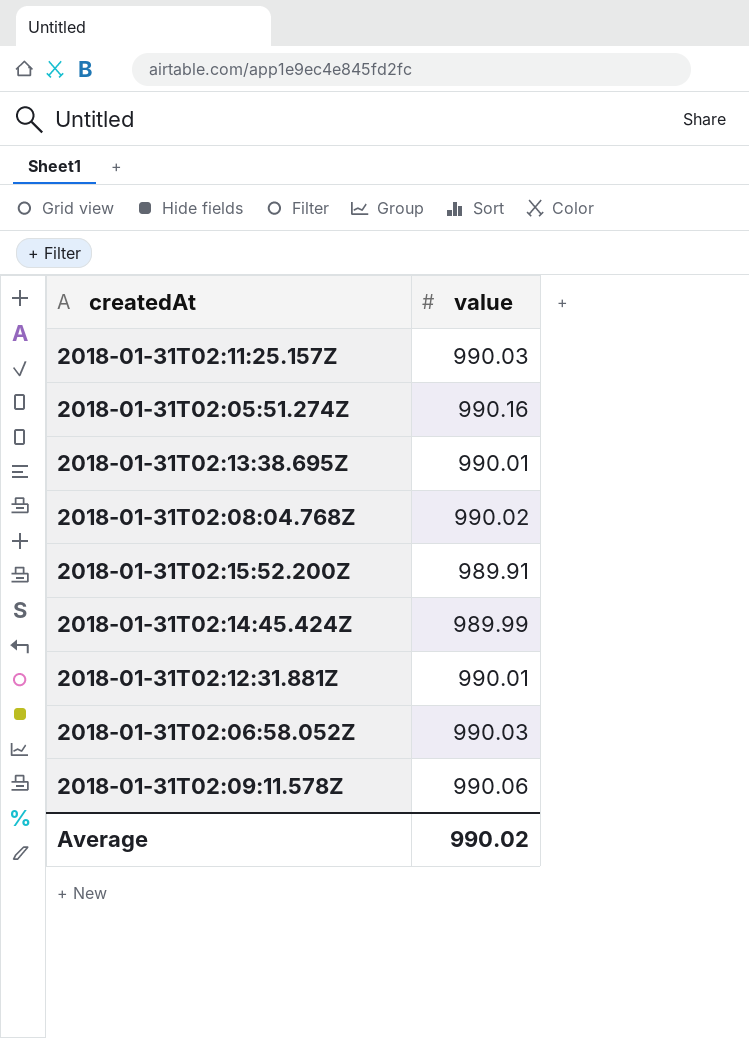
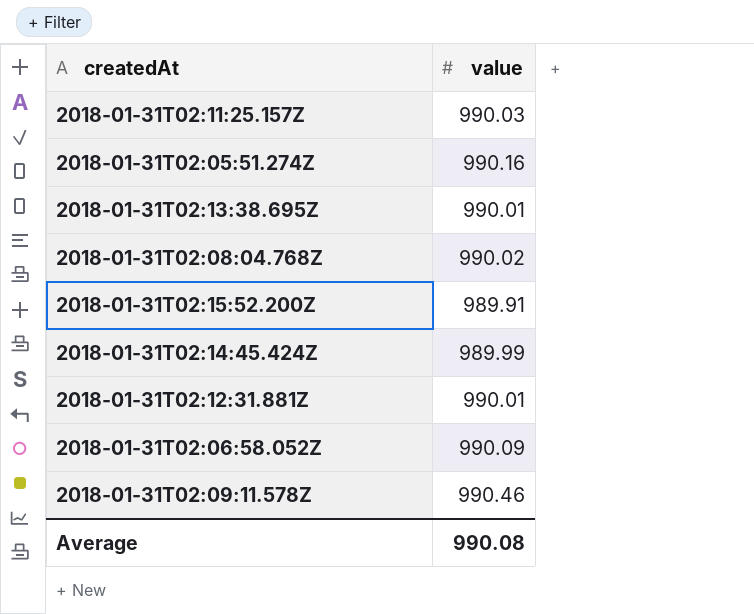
2018-01-31T02:06:58.052Z | value: 990.03 -> 990.09
2018-01-31T02:09:11.578Z | value: 990.06 -> 990.46
Average | value: 990.02 -> 990.08

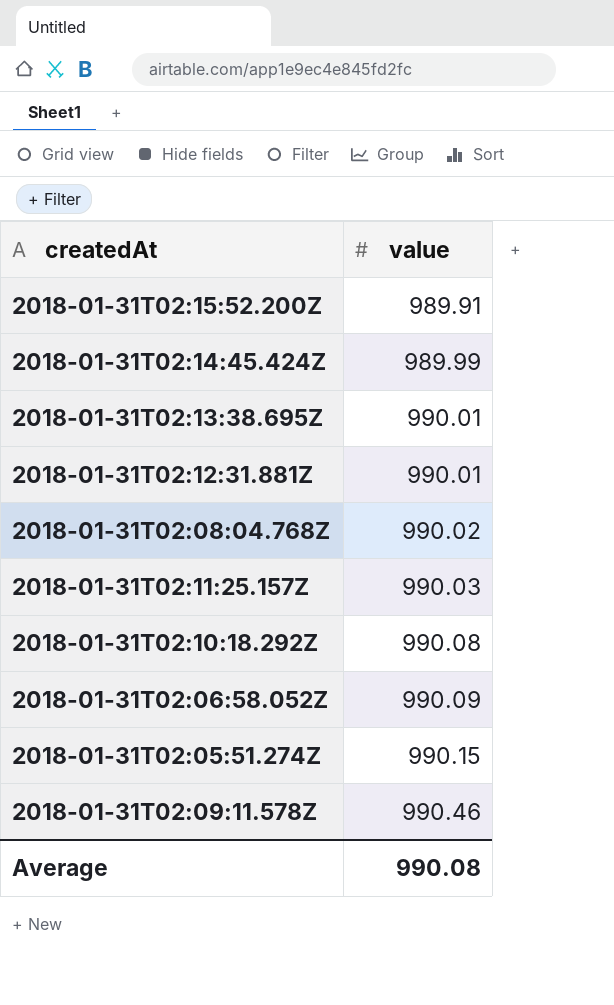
row order: none -> value ascending
row 2018-01-31T02:10:18.292Z: none -> 990.08
2018-01-31T02:05:51.274Z | value: 990.16 -> 990.15

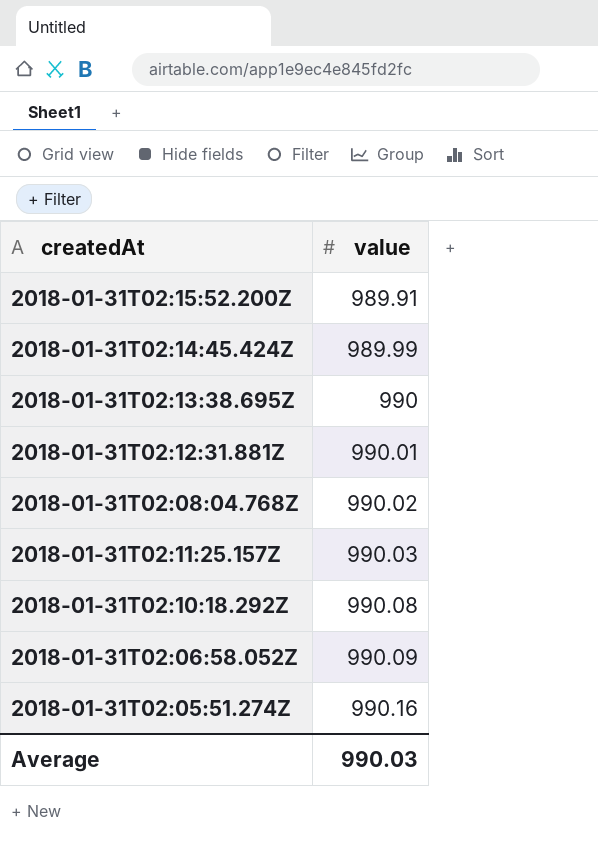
row 2018-01-31T02:09:11.578Z: 990.46 -> none
2018-01-31T02:13:38.695Z | value: 990.01 -> 990
2018-01-31T02:05:51.274Z | value: 990.15 -> 990.16
Average | value: 990.08 -> 990.03

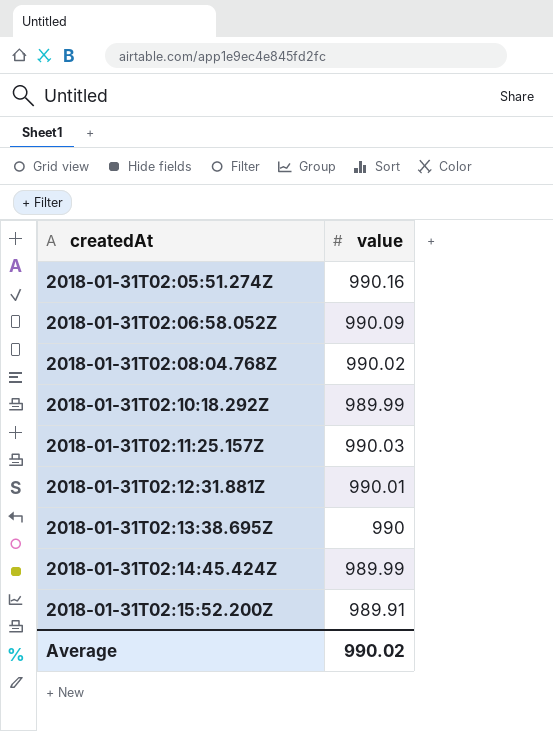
row order: value ascending -> createdAt ascending
2018-01-31T02:10:18.292Z | value: 990.08 -> 989.99
Average | value: 990.03 -> 990.02

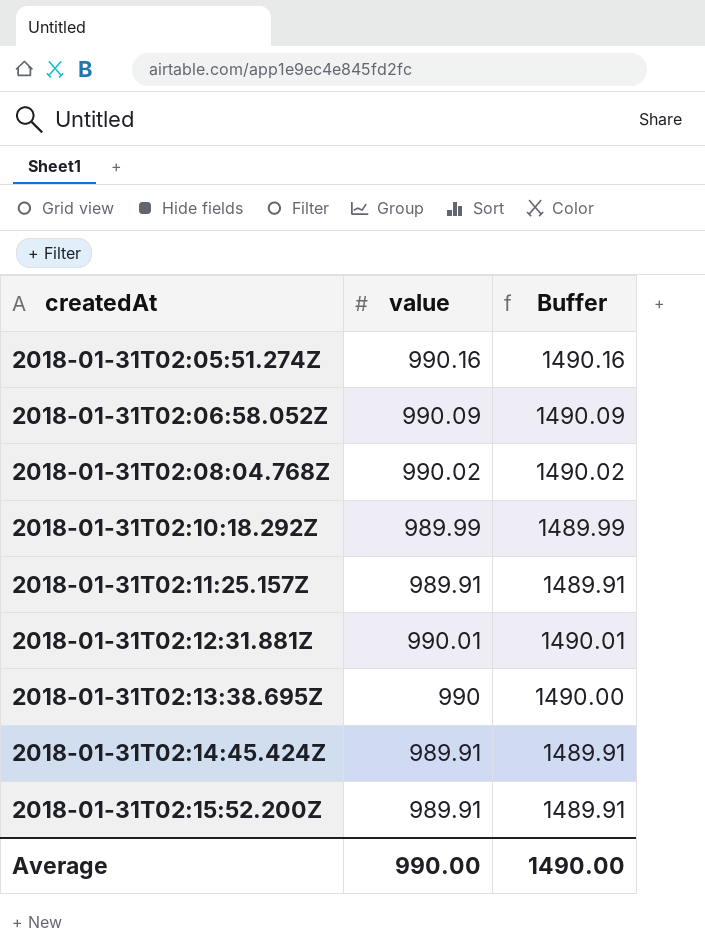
column Buffer | formula: none -> [value] + 500
2018-01-31T02:11:25.157Z | value: 990.03 -> 989.91
2018-01-31T02:14:45.424Z | value: 989.99 -> 989.91
Average | value: 990.02 -> 990.00

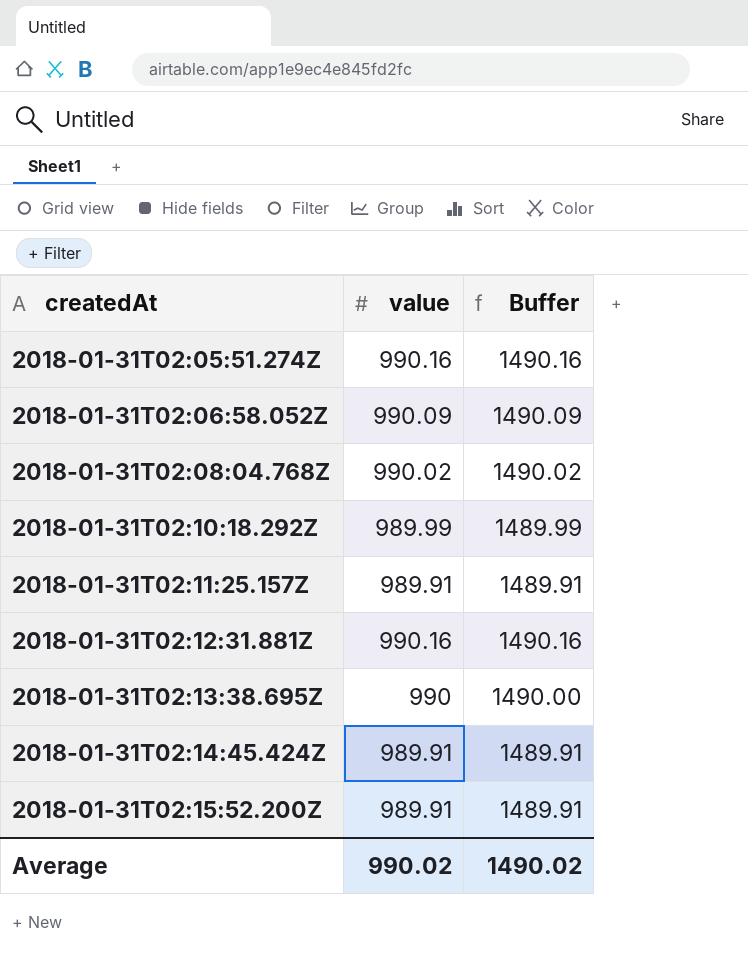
2018-01-31T02:12:31.881Z | value: 990.01 -> 990.16
2018-01-31T02:12:31.881Z | Buffer: 1490.01 -> 1490.16
Average | value: 990.00 -> 990.02
Average | Buffer: 1490.00 -> 1490.02

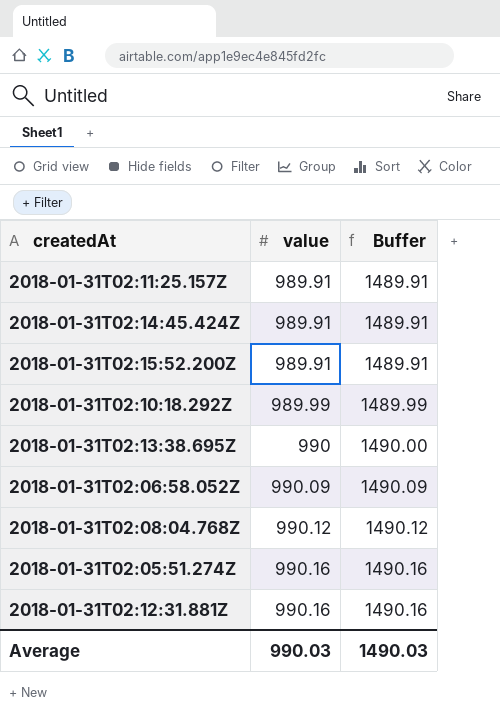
row order: createdAt ascending -> value ascending
2018-01-31T02:08:04.768Z | value: 990.02 -> 990.12
2018-01-31T02:08:04.768Z | Buffer: 1490.02 -> 1490.12
Average | value: 990.02 -> 990.03
Average | Buffer: 1490.02 -> 1490.03

